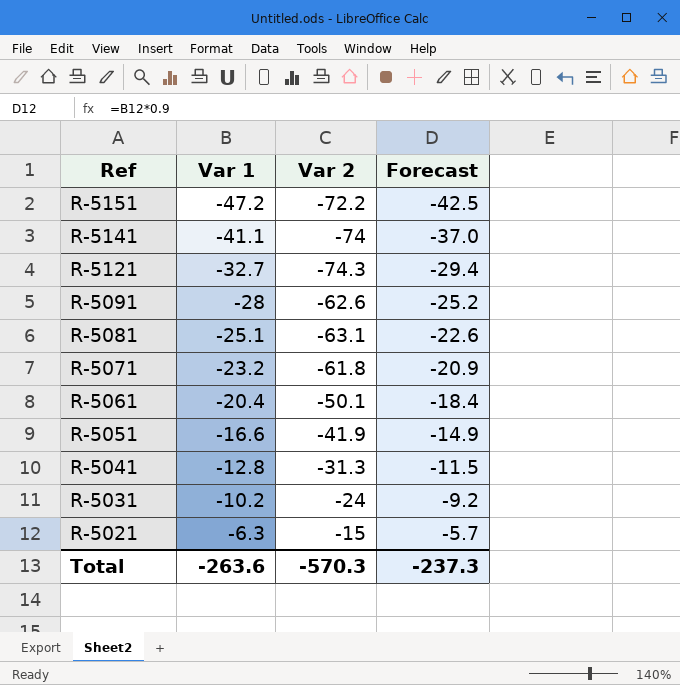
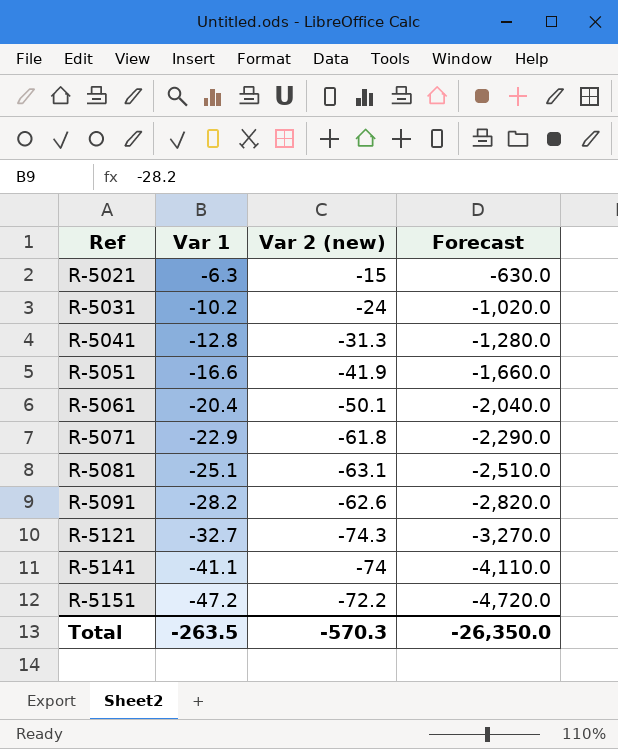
row order: Ref descending -> Ref ascending
column name: Var 2 -> Var 2 (new)
column Forecast | formula: [Var 1] * 0.9 -> [Var 1] * 100
R-5071 | Var 1: -23.2 -> -22.9
R-5091 | Var 1: -28 -> -28.2
Total | Var 1: -263.6 -> -263.5
Total | Forecast: -237.3 -> -26,350.0

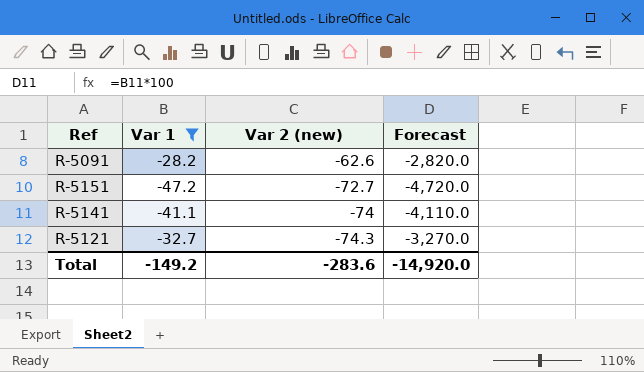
filter: none -> Var 1 <= -28.2
row order: Ref ascending -> Var 2 (new) descending
R-5151 | Var 2 (new): -72.2 -> -72.7
Total | Var 1: -263.5 -> -149.2
Total | Var 2 (new): -570.3 -> -283.6
Total | Forecast: -26,350.0 -> -14,920.0

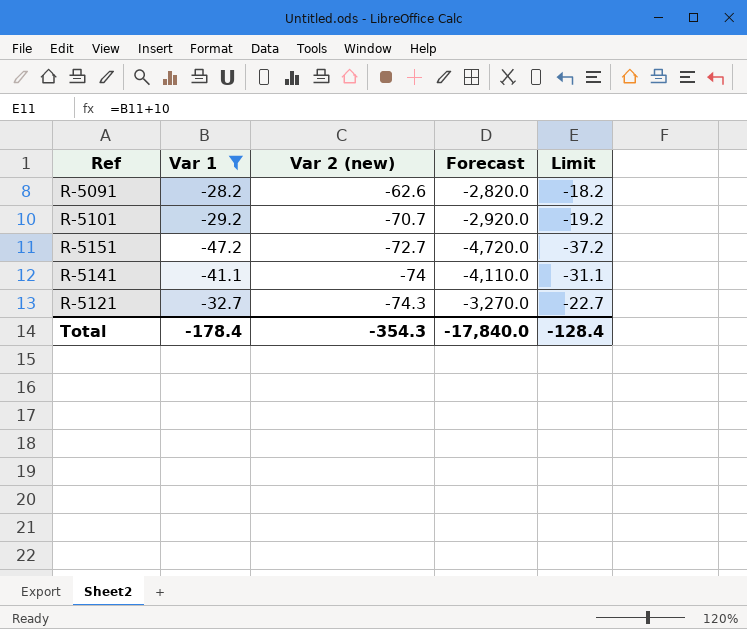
column Limit | formula: none -> [Var 1] + 10
row R-5101: none -> -29.2 | -70.7 | -2,920.0 | -19.2
Total | Var 1: -149.2 -> -178.4
Total | Var 2 (new): -283.6 -> -354.3
Total | Forecast: -14,920.0 -> -17,840.0

